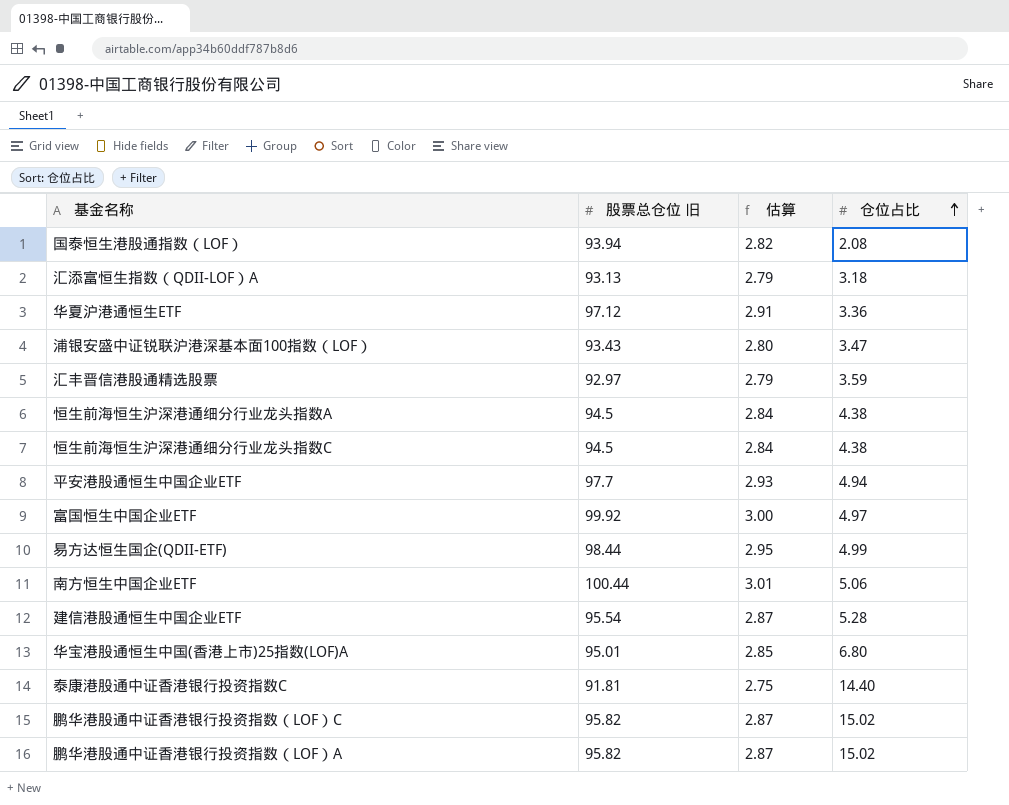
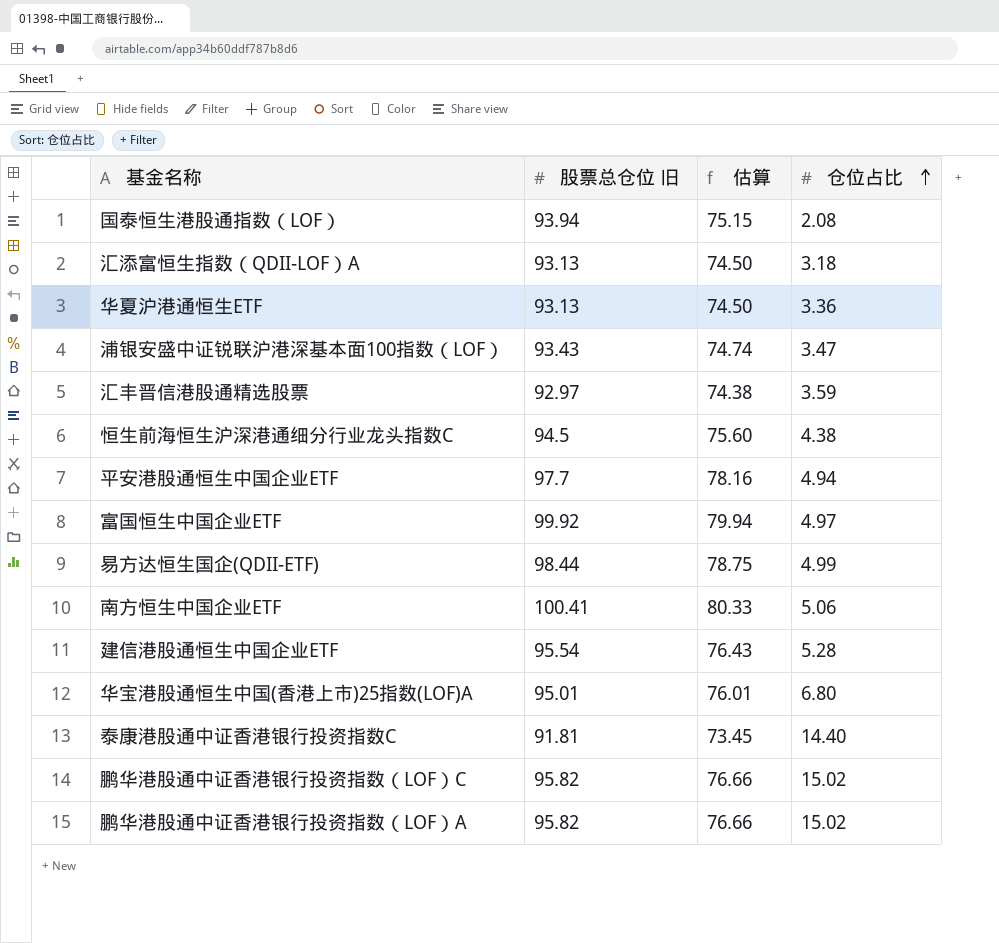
column 估算 | formula: [股票总仓位 旧] * 0.03 -> [股票总仓位 旧] * 0.8
row 恒生前海恒生沪深港通细分行业龙头指数A: 94.5 | 2.84 | 4.38 -> none
华夏沪港通恒生ETF | 股票总仓位 旧: 97.12 -> 93.13
南方恒生中国企业ETF | 股票总仓位 旧: 100.44 -> 100.41

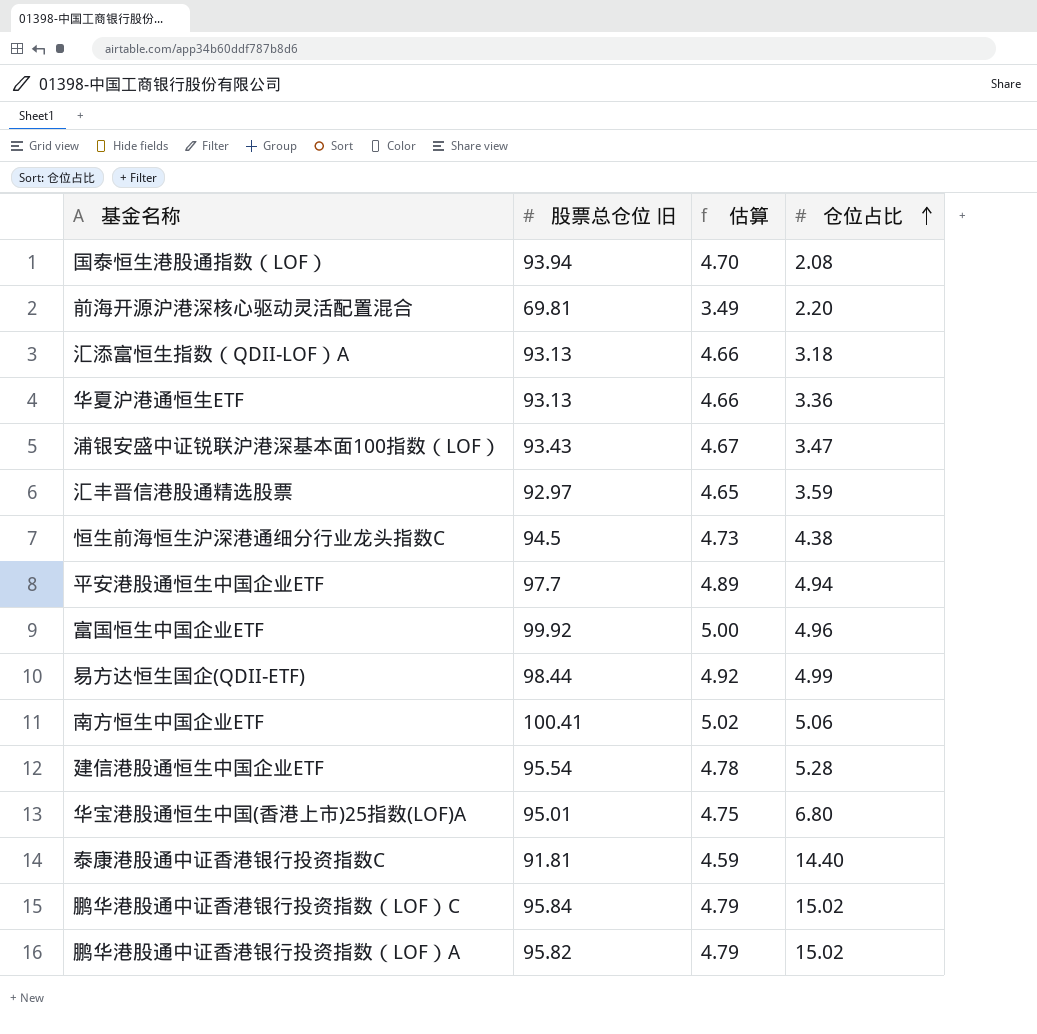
column 估算 | formula: [股票总仓位 旧] * 0.8 -> [股票总仓位 旧] * 0.05
row 前海开源沪港深核心驱动灵活配置混合: none -> 69.81 | 3.49 | 2.20
富国恒生中国企业ETF | 仓位占比: 4.97 -> 4.96
鹏华港股通中证香港银行投资指数（LOF）C | 股票总仓位 旧: 95.82 -> 95.84

